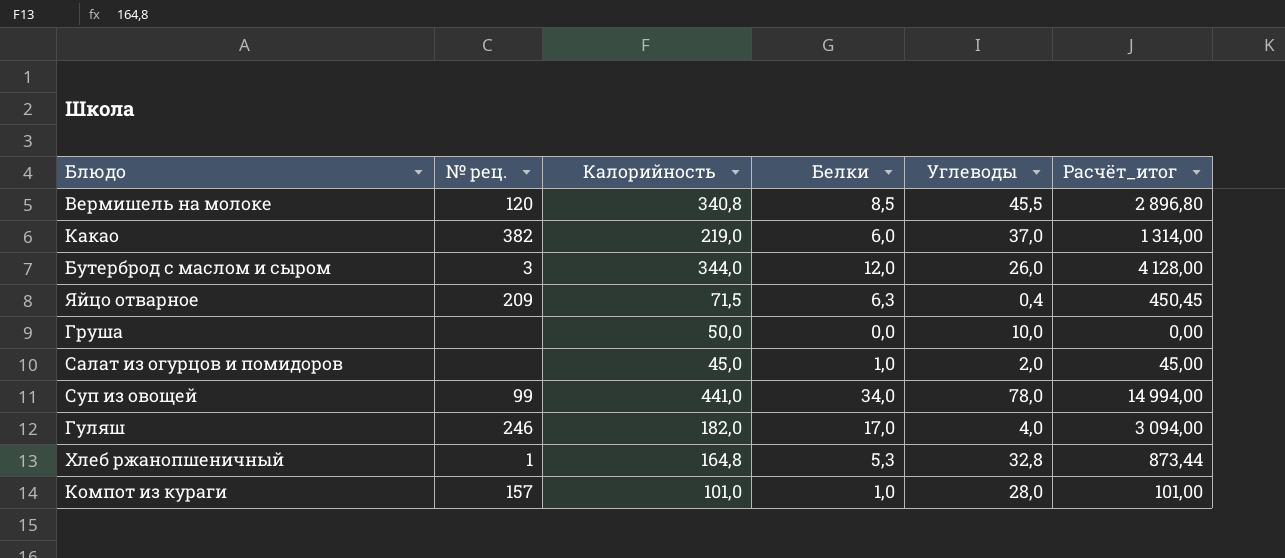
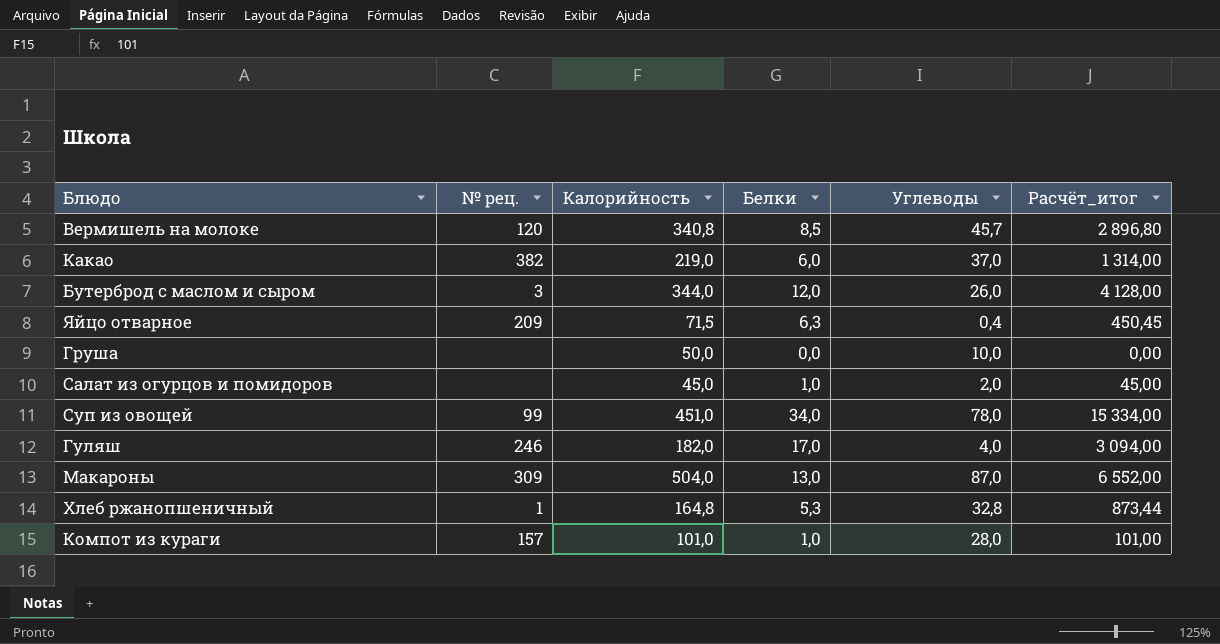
Вермишель на молоке | Углеводы: 45,5 -> 45,7
Суп из овощей | Калорийность: 441,0 -> 451,0
Суп из овощей | Расчёт_итог: 14 994,00 -> 15 334,00
row Макароны: none -> 309 | 504,0 | 13,0 | 87,0 | 6 552,00

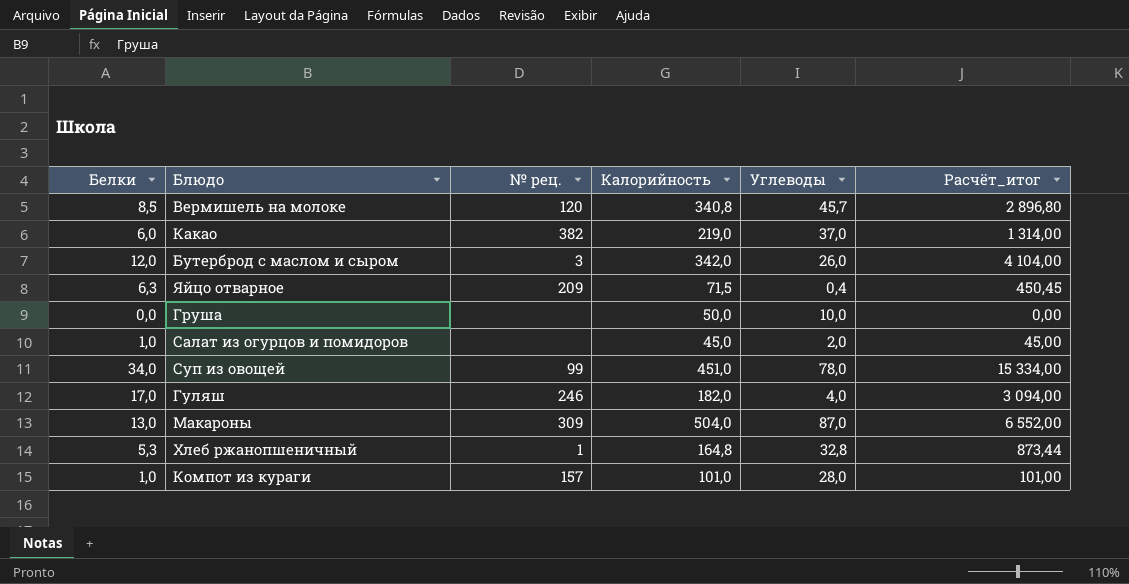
column Белки | position: 4 -> 1
Бутерброд с маслом и сыром | Калорийность: 344,0 -> 342,0
Бутерброд с маслом и сыром | Расчёт_итог: 4 128,00 -> 4 104,00

